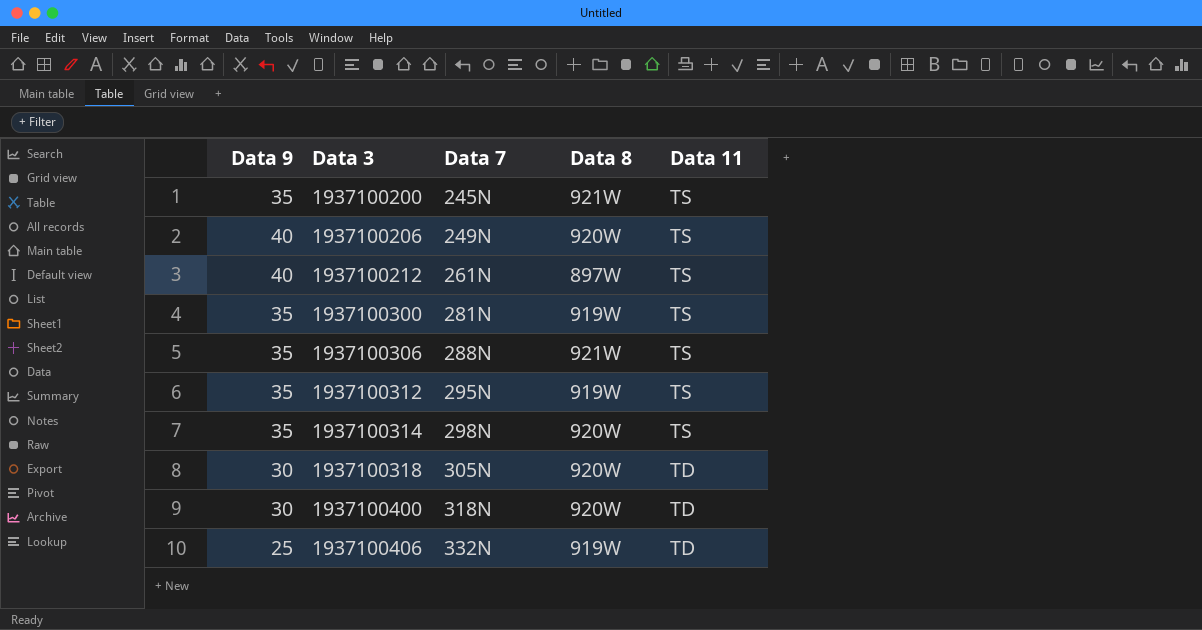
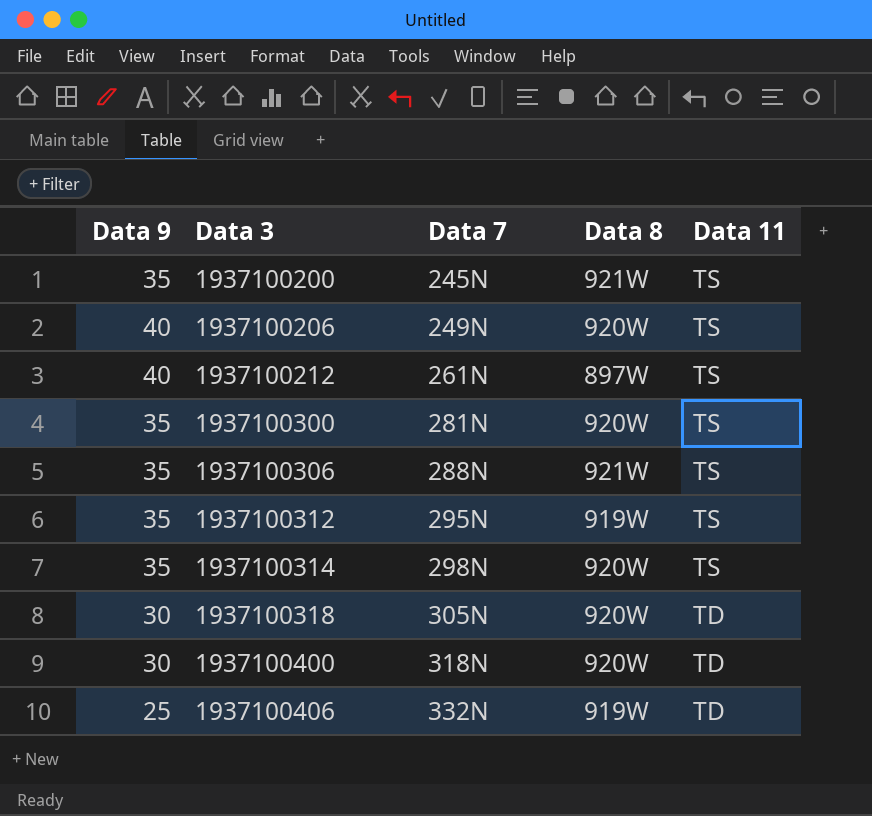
1937100300 | Data 8: 919W -> 920W

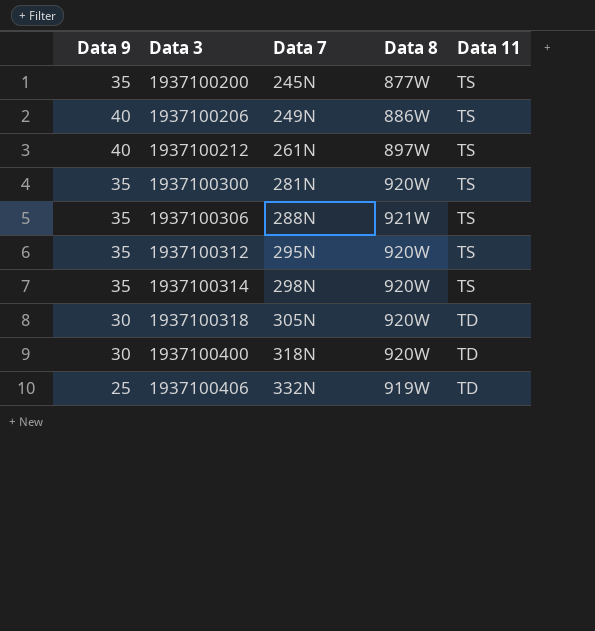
1937100200 | Data 8: 921W -> 877W
1937100206 | Data 8: 920W -> 886W
1937100312 | Data 8: 919W -> 920W

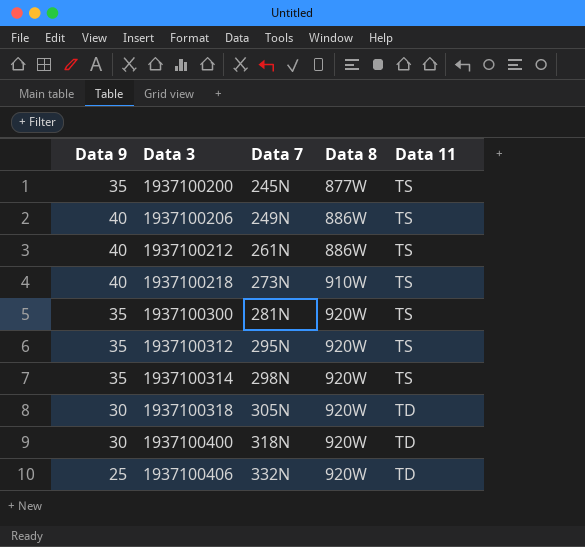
row 1937100306: 35 | 288N | 921W | TS -> none
1937100212 | Data 8: 897W -> 886W
row 1937100218: none -> 40 | 273N | 910W | TS
1937100406 | Data 8: 919W -> 920W

